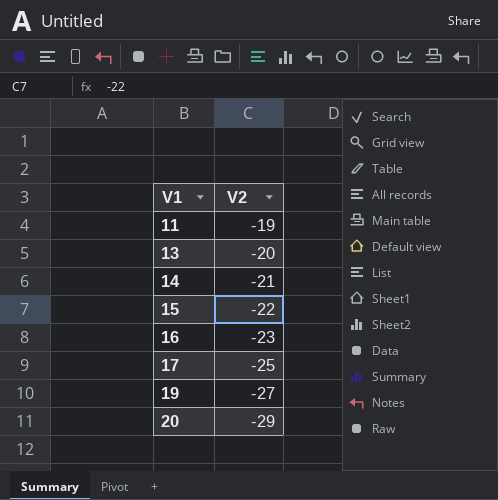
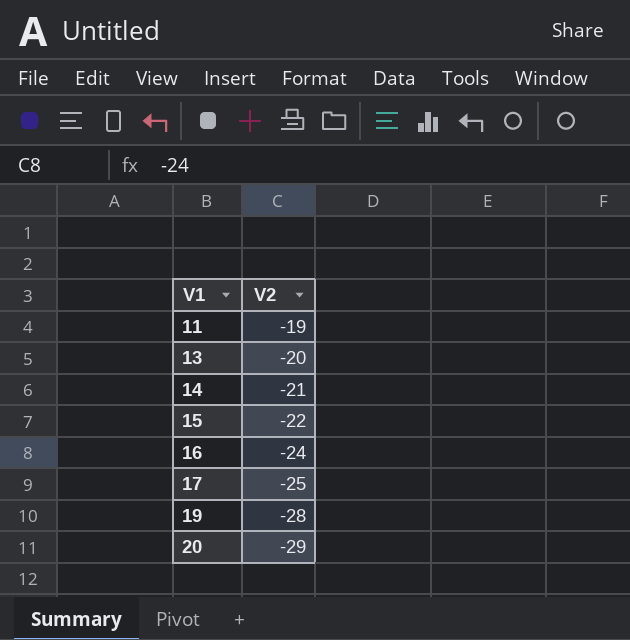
16 | V2: -23 -> -24
19 | V2: -27 -> -28

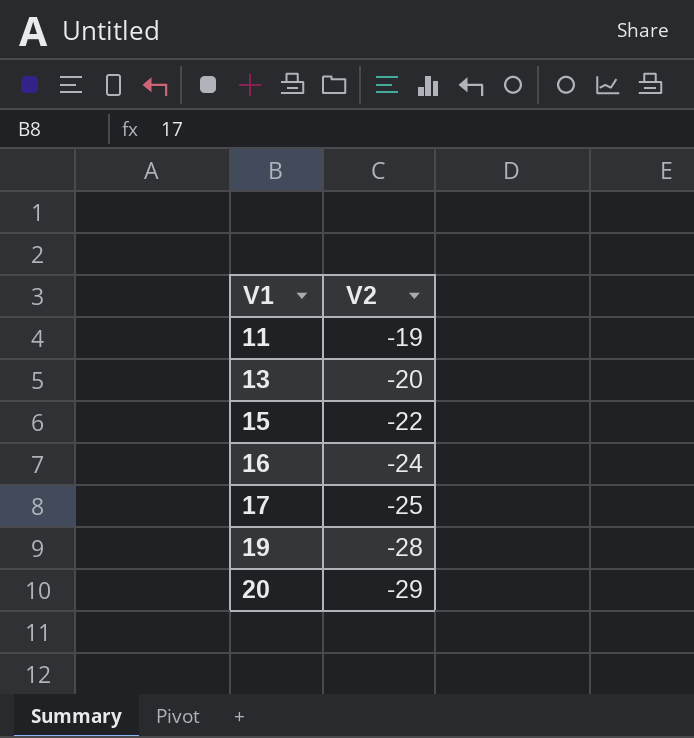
row 14: -21 -> none

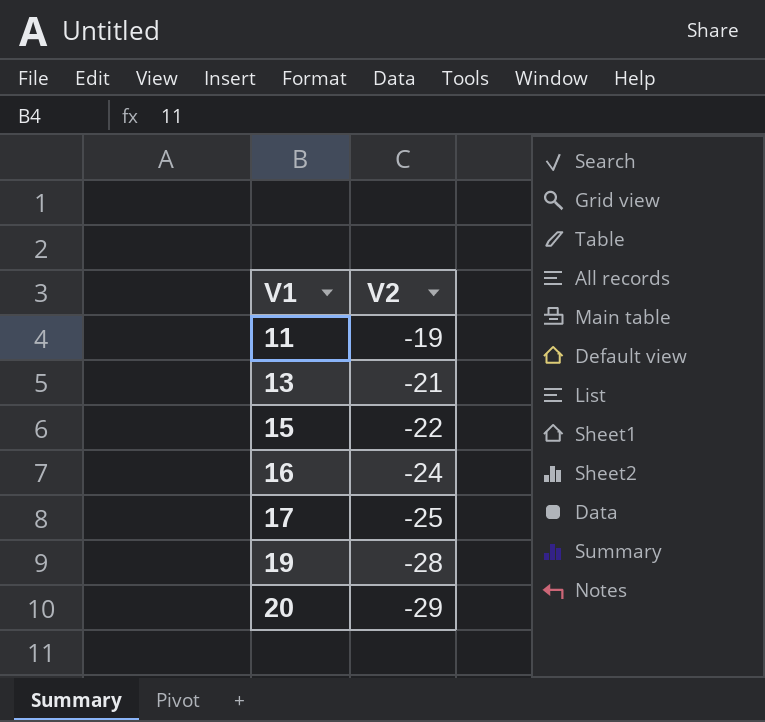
13 | V2: -20 -> -21

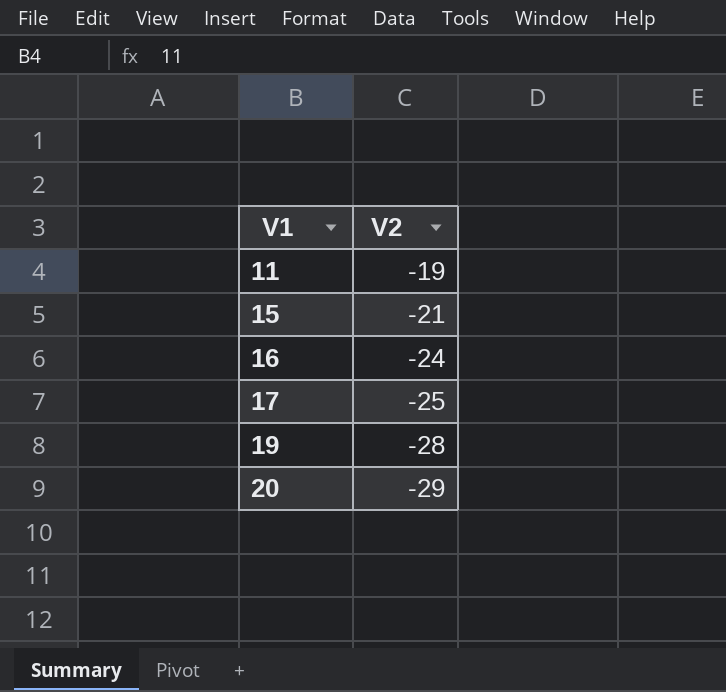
row 13: -21 -> none
15 | V2: -22 -> -21

